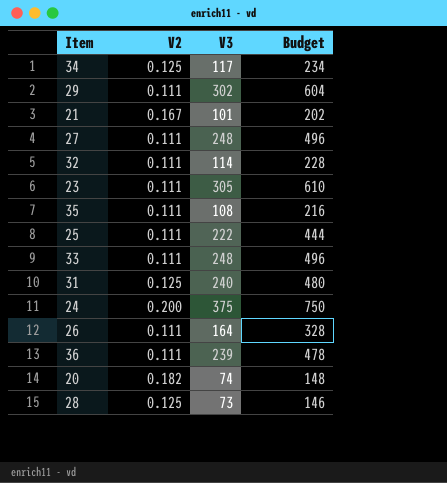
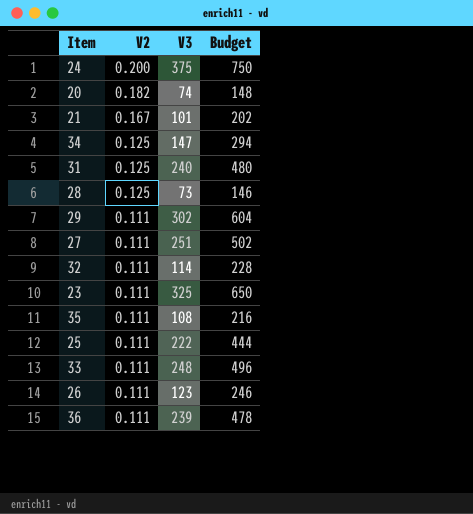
row order: none -> V2 descending
34 | V3: 117 -> 147
34 | Budget: 234 -> 294
27 | V3: 248 -> 251
27 | Budget: 496 -> 502
23 | V3: 305 -> 325
23 | Budget: 610 -> 650
26 | V3: 164 -> 123
26 | Budget: 328 -> 246

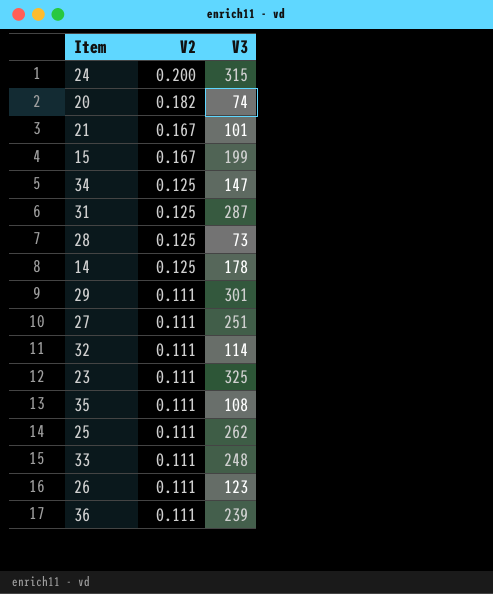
column Budget | formula: [V3] * 2 -> none
24 | V3: 375 -> 315
row 15: none -> 0.167 | 199
31 | V3: 240 -> 287
row 14: none -> 0.125 | 178
29 | V3: 302 -> 301
25 | V3: 222 -> 262

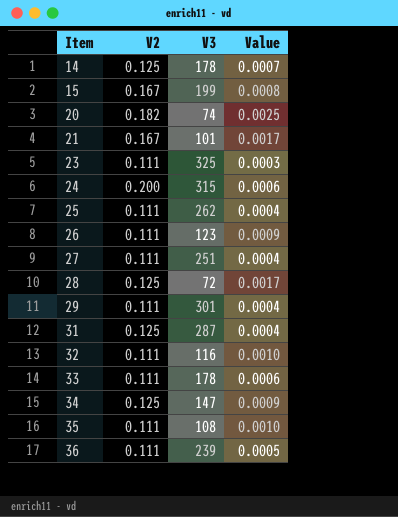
row order: V2 descending -> Item ascending
column Value | formula: none -> [V2] / [V3]
28 | V3: 73 -> 72
32 | V3: 114 -> 116
33 | V3: 248 -> 178

